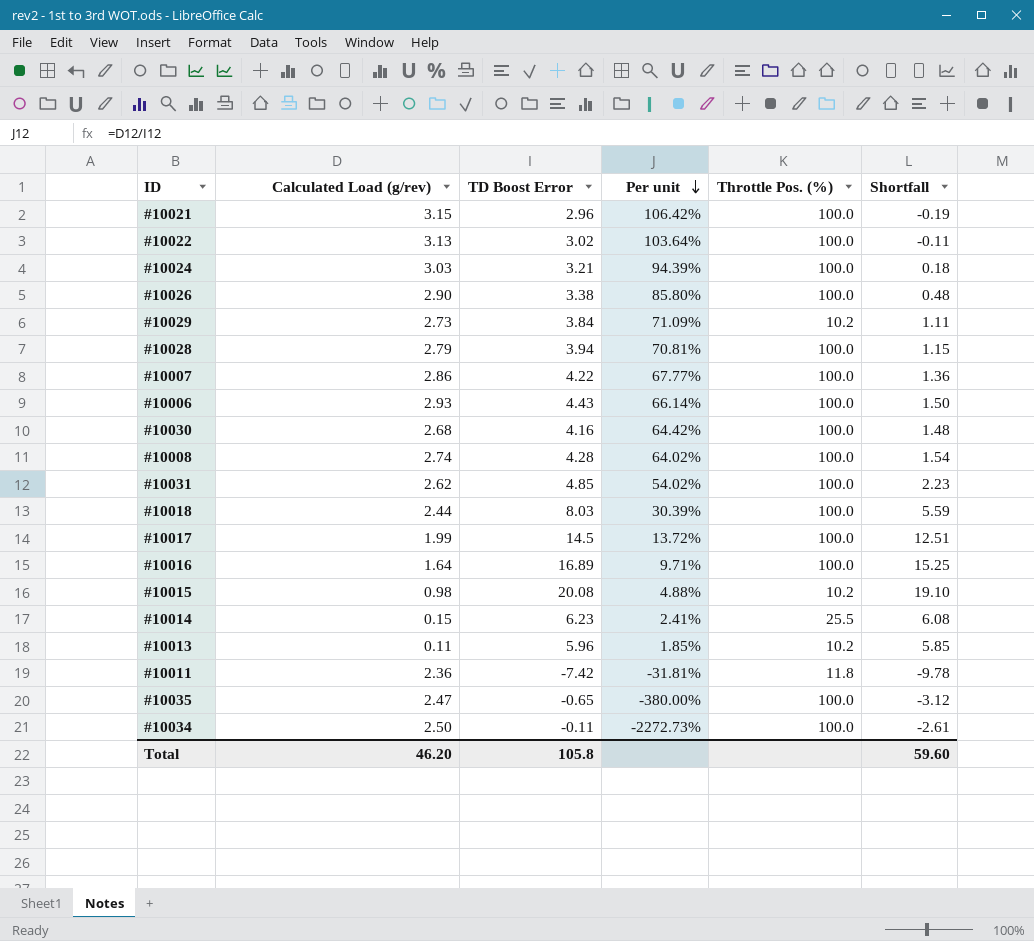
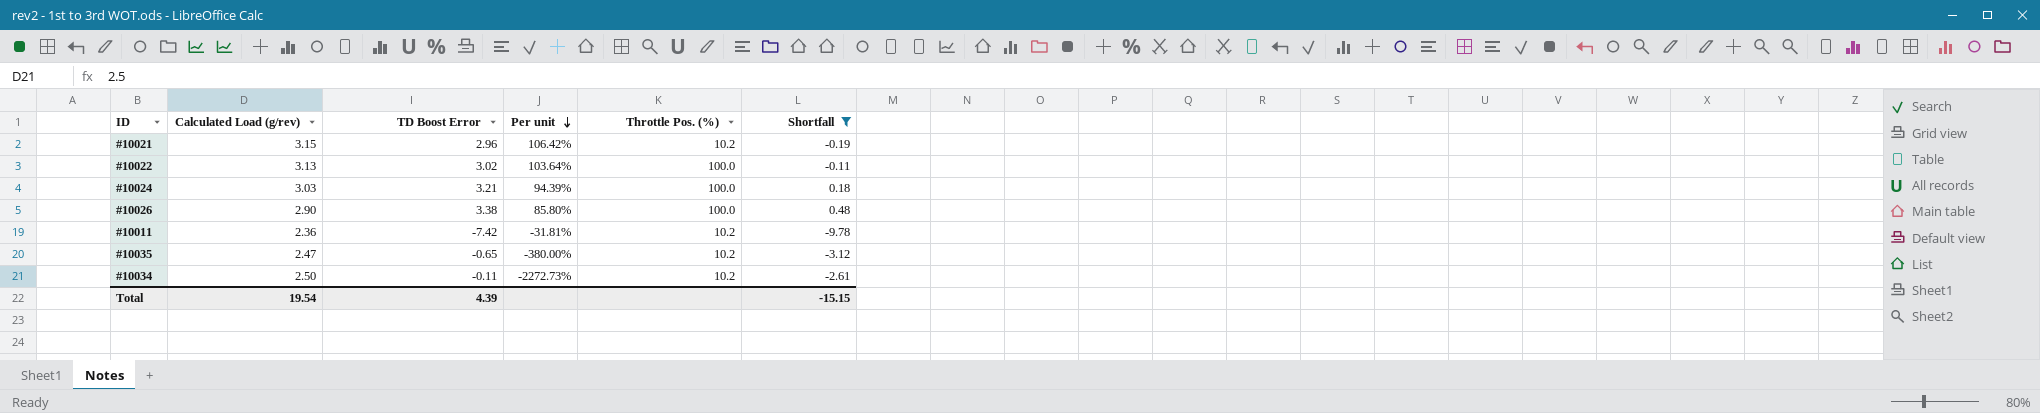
filter: none -> Shortfall <= 0.48
#10021 | Throttle Pos. (%): 100.0 -> 10.2
#10011 | Throttle Pos. (%): 11.8 -> 10.2
#10035 | Throttle Pos. (%): 100.0 -> 10.2
#10034 | Throttle Pos. (%): 100.0 -> 10.2
Total | Calculated Load (g/rev): 46.20 -> 19.54
Total | TD Boost Error: 105.8 -> 4.39
Total | Shortfall: 59.60 -> -15.15

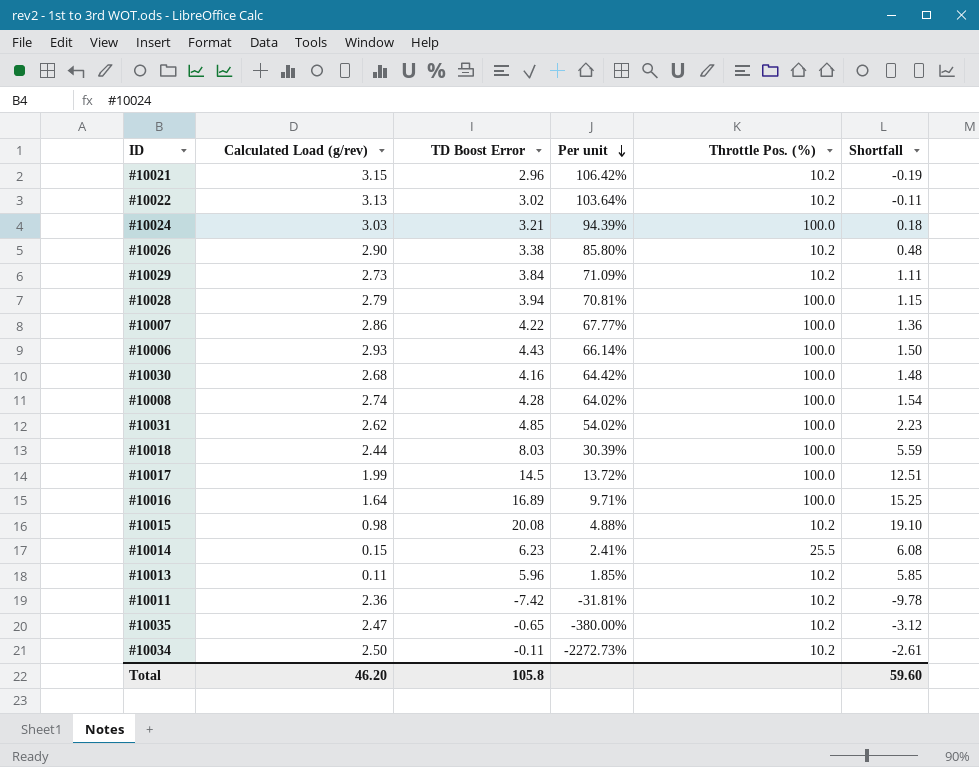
filter: Shortfall <= 0.48 -> none
#10022 | Throttle Pos. (%): 100.0 -> 10.2
#10026 | Throttle Pos. (%): 100.0 -> 10.2
Total | Calculated Load (g/rev): 19.54 -> 46.20
Total | TD Boost Error: 4.39 -> 105.8
Total | Shortfall: -15.15 -> 59.60

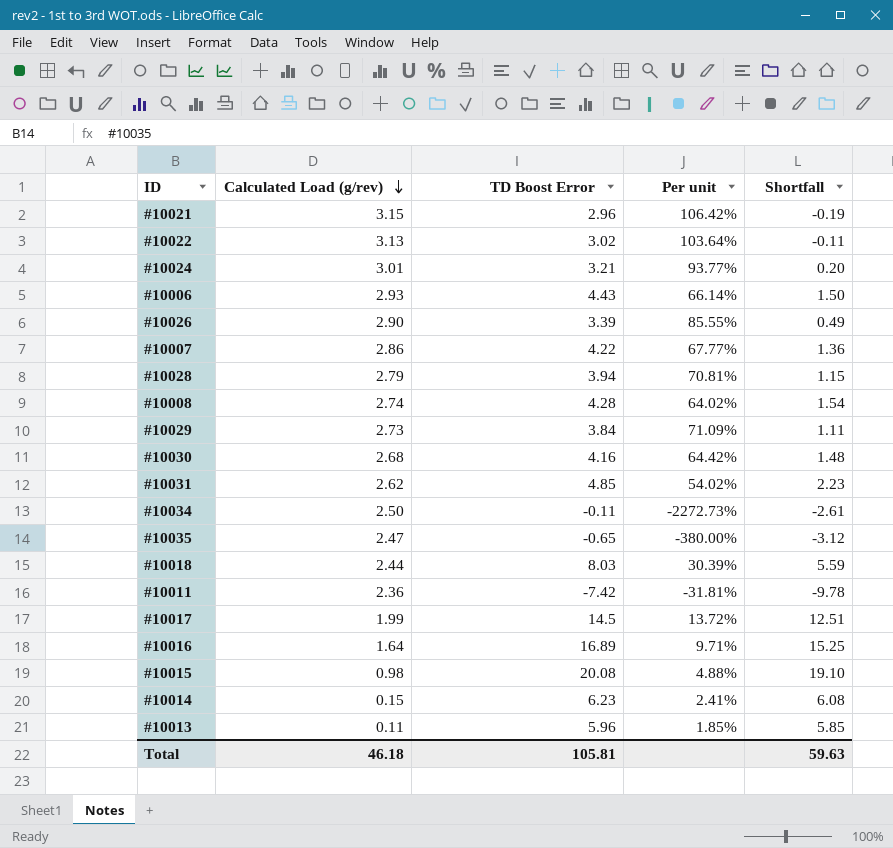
row order: Per unit descending -> Calculated Load (g/rev) descending
column Throttle Pos. (%) | position: 5 -> none
#10024 | Calculated Load (g/rev): 3.03 -> 3.01
#10024 | Per unit: 94.39% -> 93.77%
#10024 | Shortfall: 0.18 -> 0.20
#10026 | TD Boost Error: 3.38 -> 3.39
#10026 | Per unit: 85.80% -> 85.55%
#10026 | Shortfall: 0.48 -> 0.49
Total | Calculated Load (g/rev): 46.20 -> 46.18
Total | TD Boost Error: 105.8 -> 105.81
Total | Shortfall: 59.60 -> 59.63

